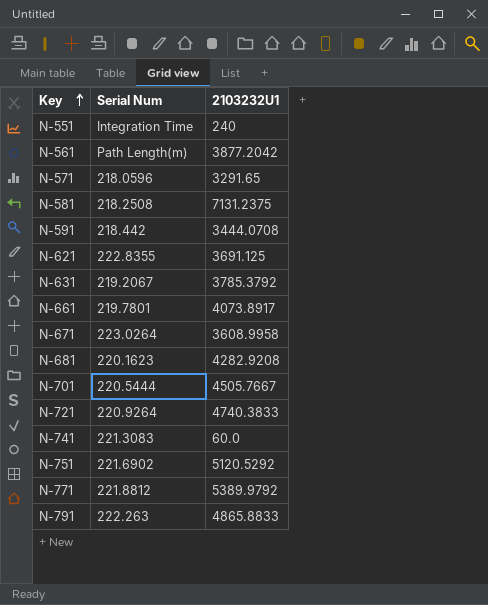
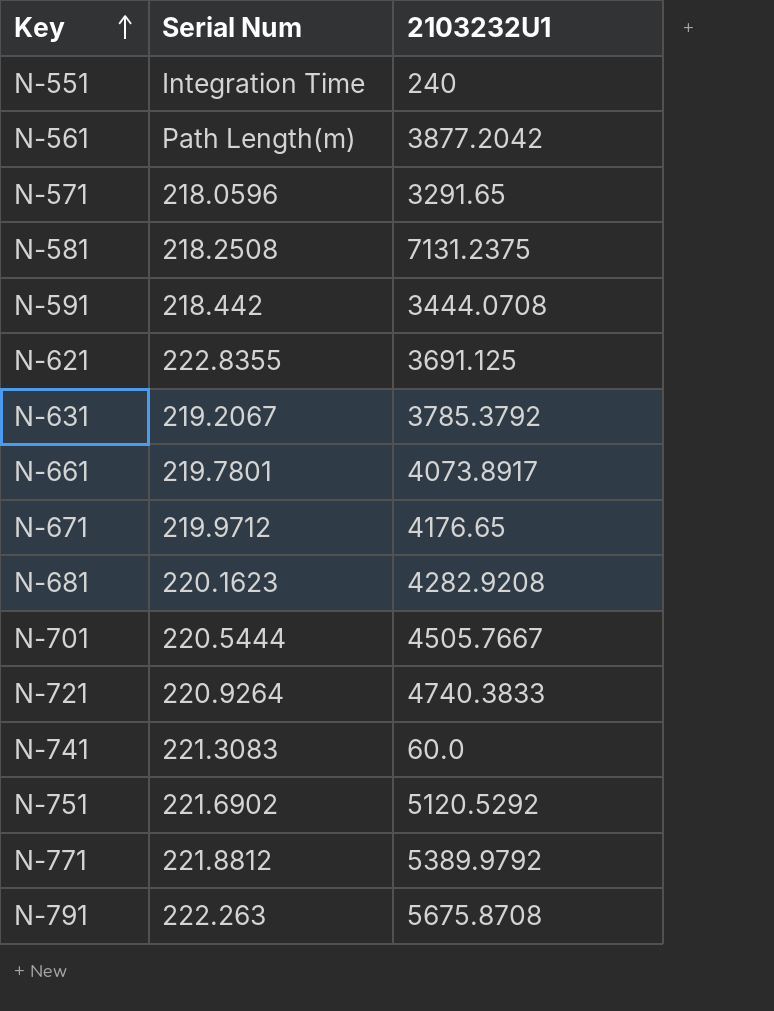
N-671 | Serial Num: 223.0264 -> 219.9712
N-671 | 2103232U1: 3608.9958 -> 4176.65
N-791 | 2103232U1: 4865.8833 -> 5675.8708

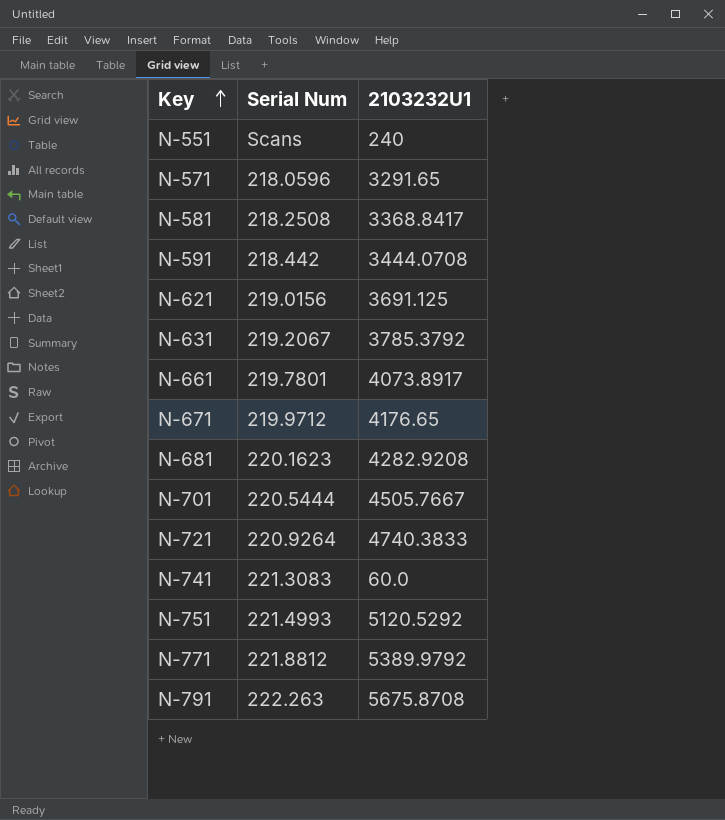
row N-561: Path Length(m) | 3877.2042 -> none
N-551 | Serial Num: Integration Time -> Scans
N-581 | 2103232U1: 7131.2375 -> 3368.8417
N-621 | Serial Num: 222.8355 -> 219.0156
N-751 | Serial Num: 221.6902 -> 221.4993

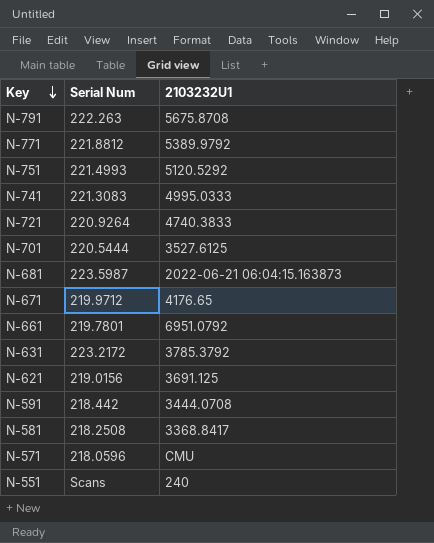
row order: Key ascending -> Key descending
N-741 | 2103232U1: 60.0 -> 4995.0333
N-701 | 2103232U1: 4505.7667 -> 3527.6125
N-681 | Serial Num: 220.1623 -> 223.5987
N-681 | 2103232U1: 4282.9208 -> 2022-06-21 06:04:15.163873
N-661 | 2103232U1: 4073.8917 -> 6951.0792
N-631 | Serial Num: 219.2067 -> 223.2172
N-571 | 2103232U1: 3291.65 -> CMU

